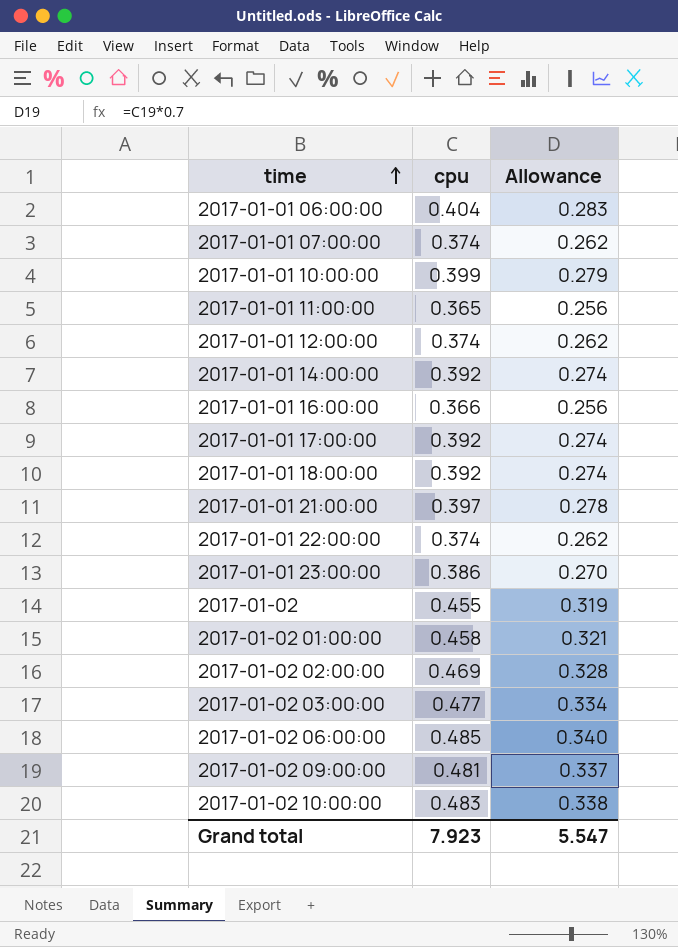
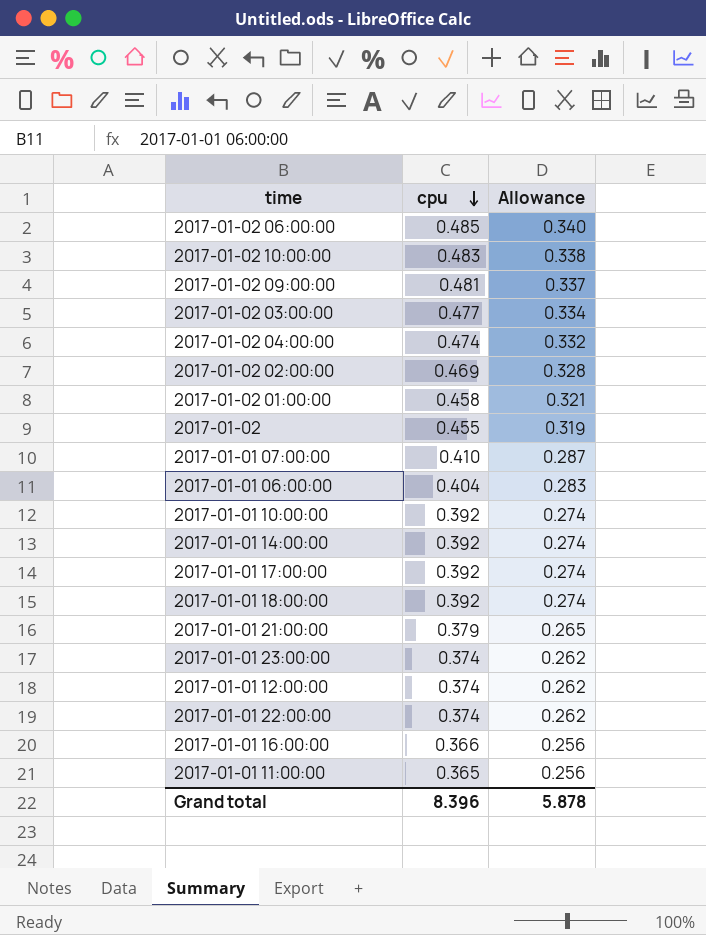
row order: time ascending -> cpu descending
row 2017-01-02 04:00:00: none -> 0.474 | 0.332
2017-01-01 07:00:00 | cpu: 0.374 -> 0.410
2017-01-01 07:00:00 | Allowance: 0.262 -> 0.287
2017-01-01 10:00:00 | cpu: 0.399 -> 0.392
2017-01-01 10:00:00 | Allowance: 0.279 -> 0.274
2017-01-01 21:00:00 | cpu: 0.397 -> 0.379
2017-01-01 21:00:00 | Allowance: 0.278 -> 0.265
2017-01-01 23:00:00 | cpu: 0.386 -> 0.374
2017-01-01 23:00:00 | Allowance: 0.270 -> 0.262
Grand total | cpu: 7.923 -> 8.396
Grand total | Allowance: 5.547 -> 5.878

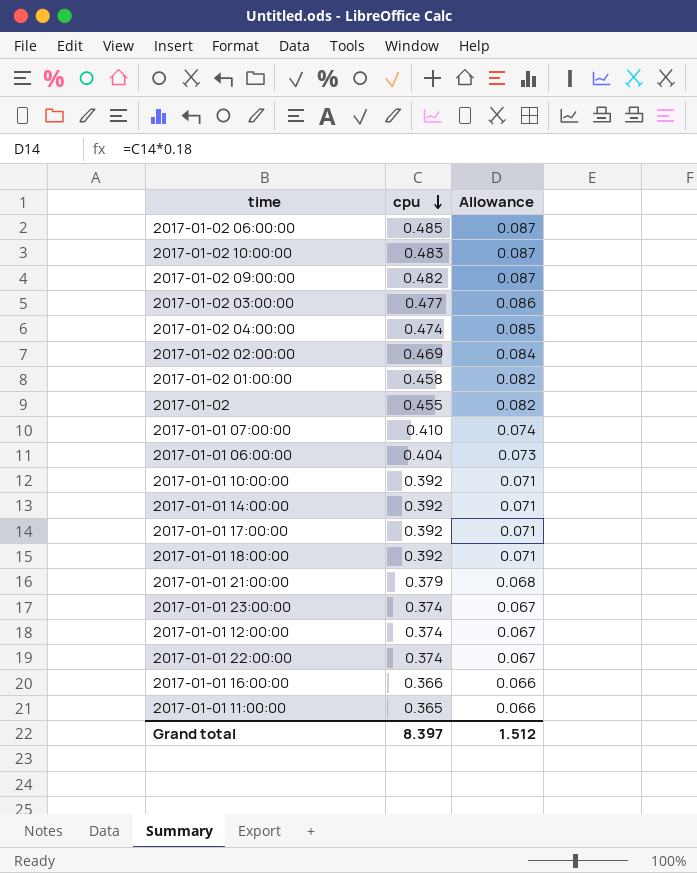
column Allowance | formula: [cpu] * 0.7 -> [cpu] * 0.18
2017-01-02 09:00:00 | cpu: 0.481 -> 0.482
Grand total | cpu: 8.396 -> 8.397
Grand total | Allowance: 5.878 -> 1.512

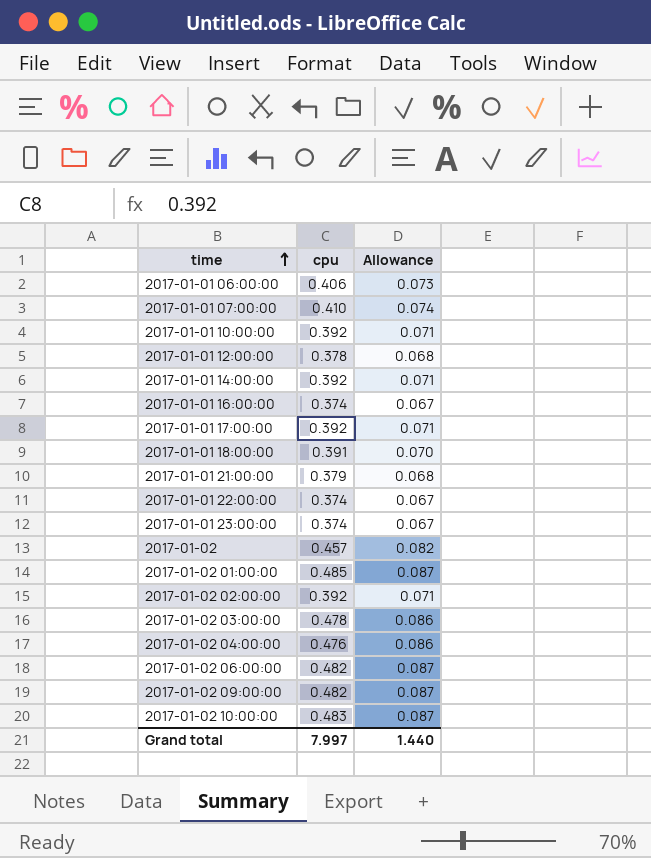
row order: cpu descending -> time ascending
row 2017-01-01 11:00:00: 0.365 | 0.066 -> none
2017-01-01 06:00:00 | cpu: 0.404 -> 0.406
2017-01-01 12:00:00 | cpu: 0.374 -> 0.378
2017-01-01 12:00:00 | Allowance: 0.067 -> 0.068
2017-01-01 16:00:00 | cpu: 0.366 -> 0.374
2017-01-01 16:00:00 | Allowance: 0.066 -> 0.067
2017-01-01 18:00:00 | cpu: 0.392 -> 0.391
2017-01-01 18:00:00 | Allowance: 0.071 -> 0.070
2017-01-02 | cpu: 0.455 -> 0.457
2017-01-02 01:00:00 | cpu: 0.458 -> 0.485
2017-01-02 01:00:00 | Allowance: 0.082 -> 0.087
2017-01-02 02:00:00 | cpu: 0.469 -> 0.392
2017-01-02 02:00:00 | Allowance: 0.084 -> 0.071
2017-01-02 03:00:00 | cpu: 0.477 -> 0.478
2017-01-02 04:00:00 | cpu: 0.474 -> 0.476
2017-01-02 04:00:00 | Allowance: 0.085 -> 0.086
2017-01-02 06:00:00 | cpu: 0.485 -> 0.482
Grand total | cpu: 8.397 -> 7.997
Grand total | Allowance: 1.512 -> 1.440

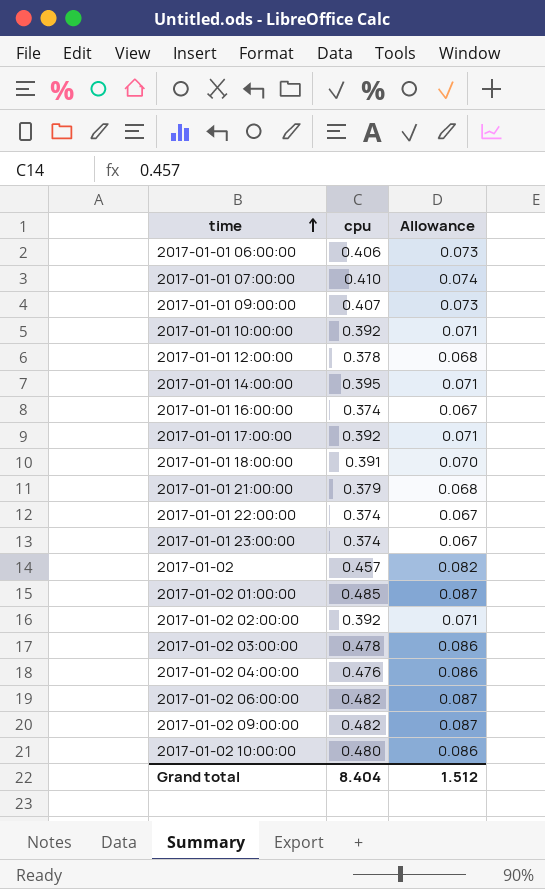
row 2017-01-01 09:00:00: none -> 0.407 | 0.073
2017-01-01 14:00:00 | cpu: 0.392 -> 0.395
2017-01-02 10:00:00 | cpu: 0.483 -> 0.480
2017-01-02 10:00:00 | Allowance: 0.087 -> 0.086
Grand total | cpu: 7.997 -> 8.404
Grand total | Allowance: 1.440 -> 1.512

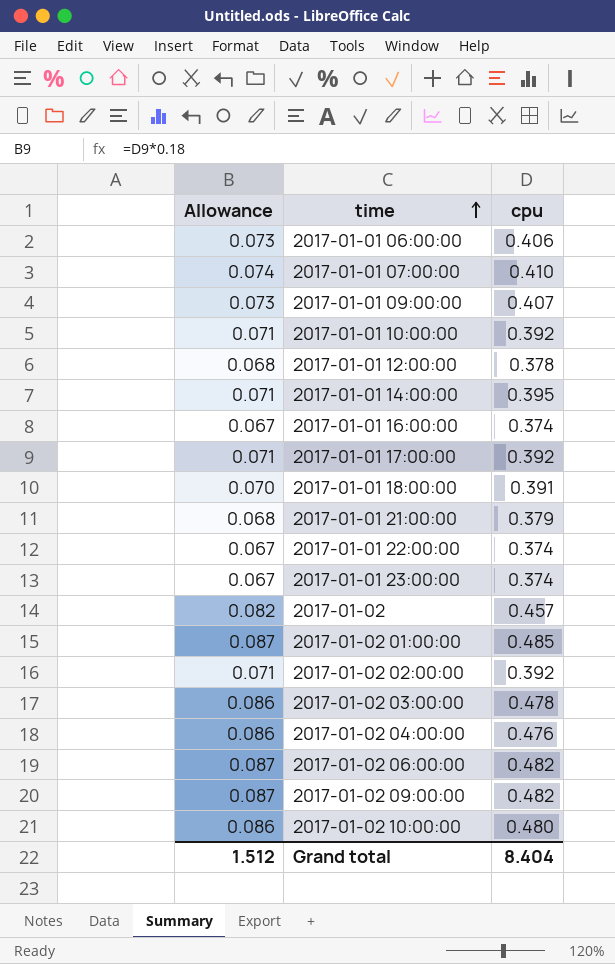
column Allowance | position: 3 -> 1

